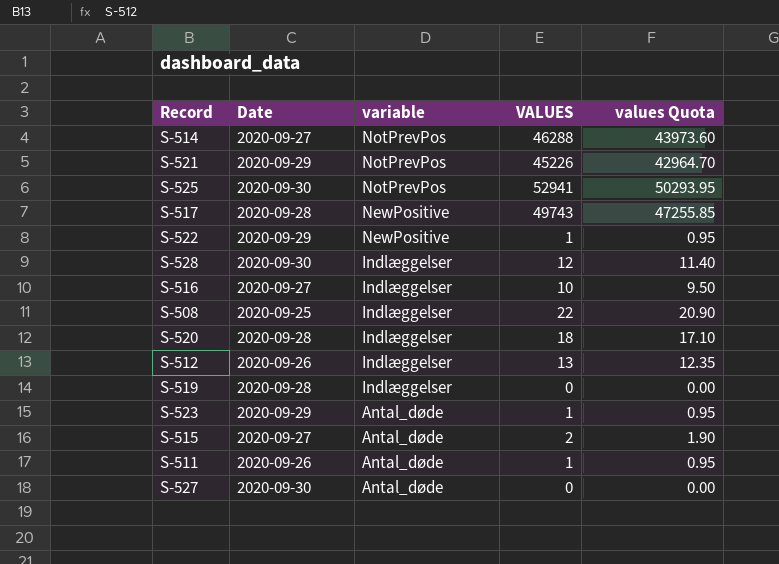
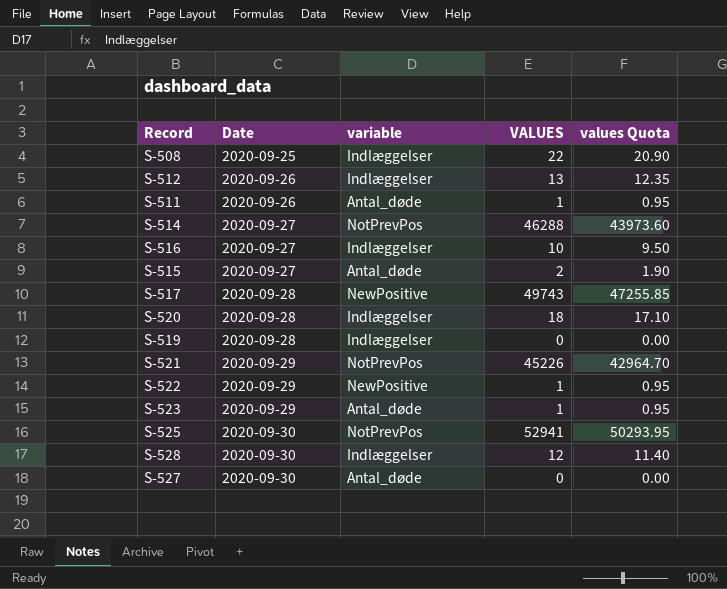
row order: variable descending -> Date ascending

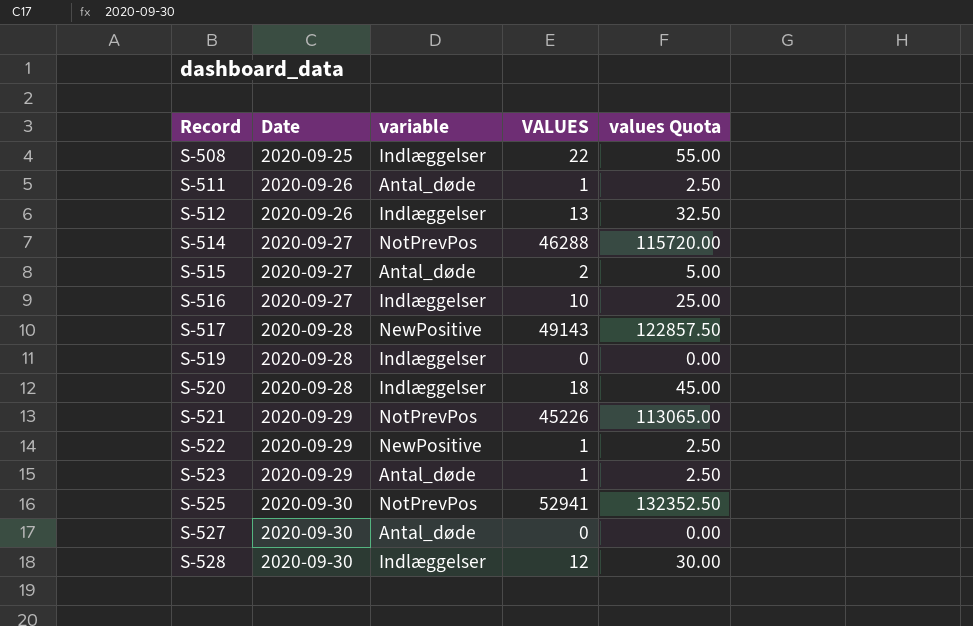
row order: Date ascending -> Record ascending
column values Quota | formula: [VALUES] * 0.95 -> [VALUES] * 2.5
S-517 | VALUES: 49743 -> 49143

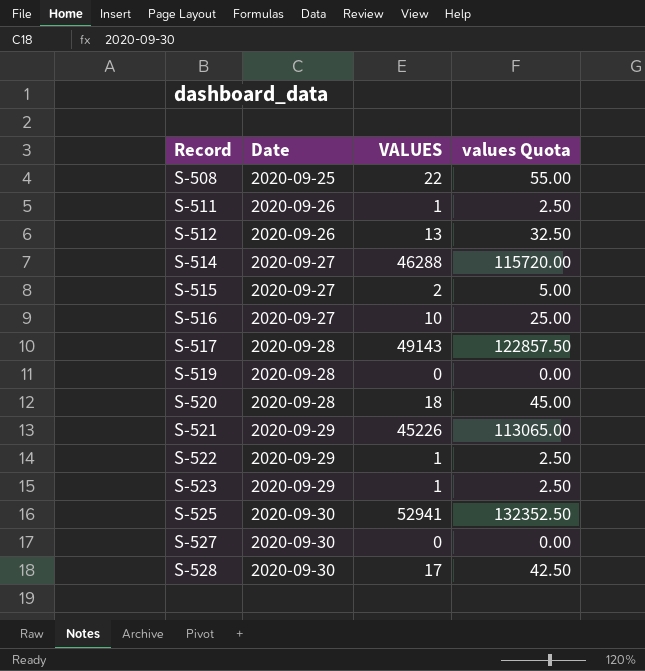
column variable | position: 3 -> none
S-528 | VALUES: 12 -> 17
S-528 | values Quota: 30.00 -> 42.50

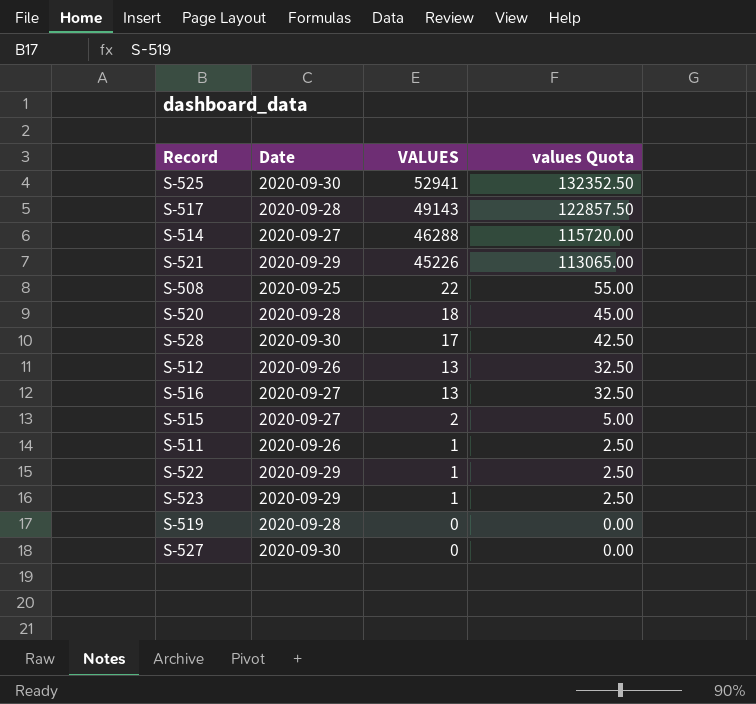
row order: Record ascending -> VALUES descending
S-516 | VALUES: 10 -> 13
S-516 | values Quota: 25.00 -> 32.50

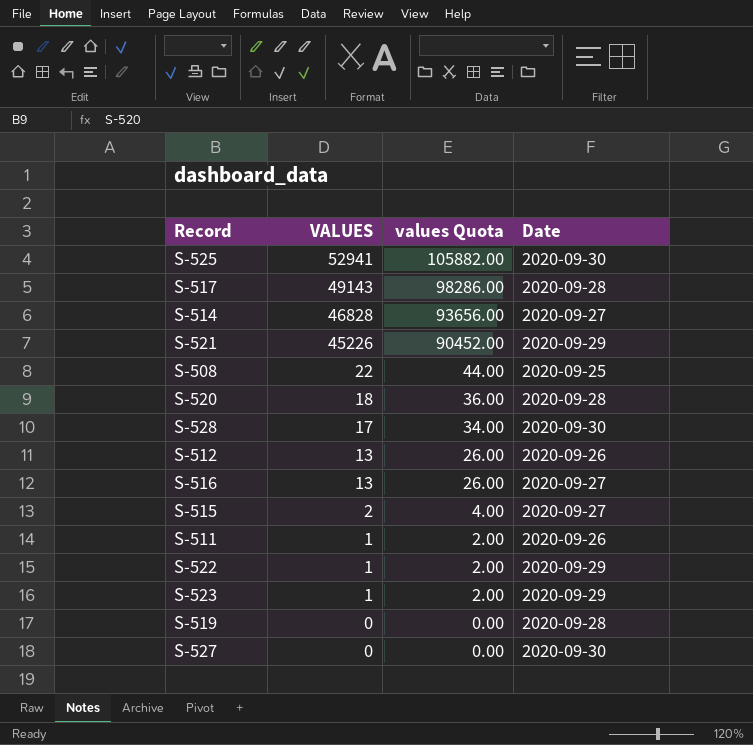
column values Quota | formula: [VALUES] * 2.5 -> [VALUES] * 2
column Date | position: 2 -> 4
S-514 | VALUES: 46288 -> 46828

